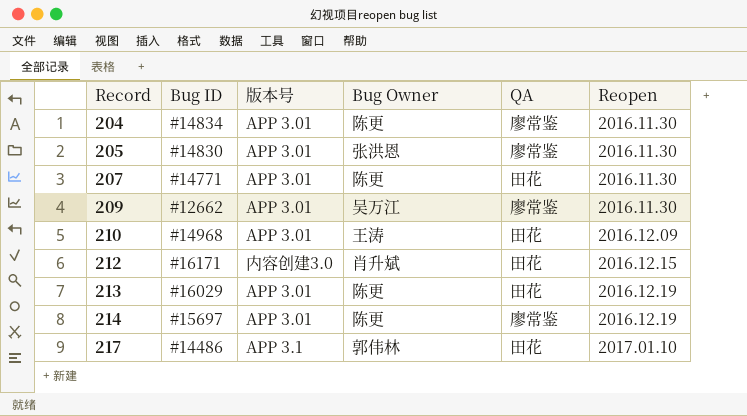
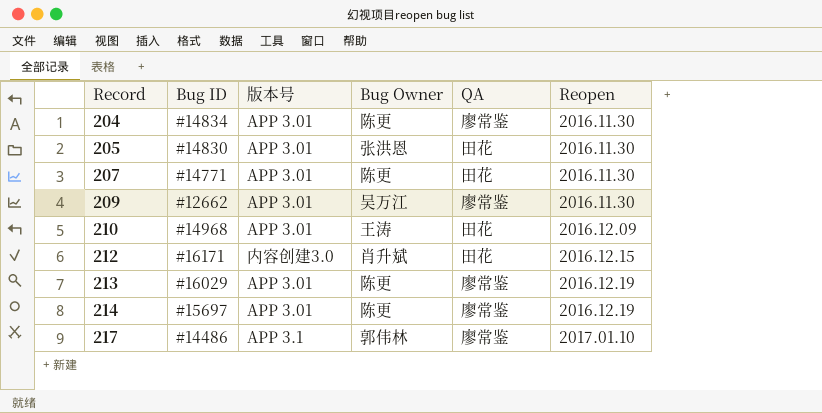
205 | QA: 廖常鉴 -> 田花
213 | QA: 田花 -> 廖常鉴
217 | QA: 田花 -> 廖常鉴

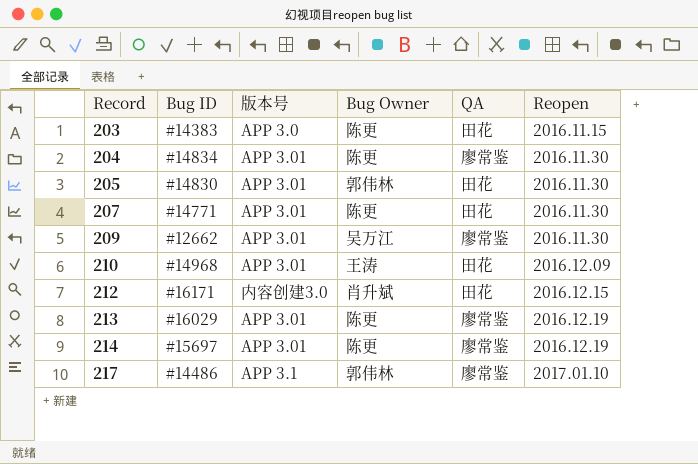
row 203: none -> #14383 | APP 3.0 | 陈更 | 田花 | 2016.11.15
205 | Bug Owner: 张洪恩 -> 郭伟林

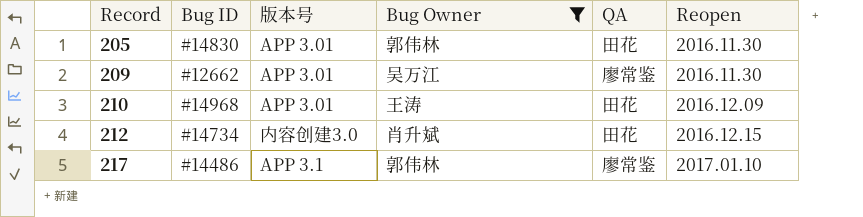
filter: none -> Bug Owner != 陈更
212 | Bug ID: #16171 -> #14734

